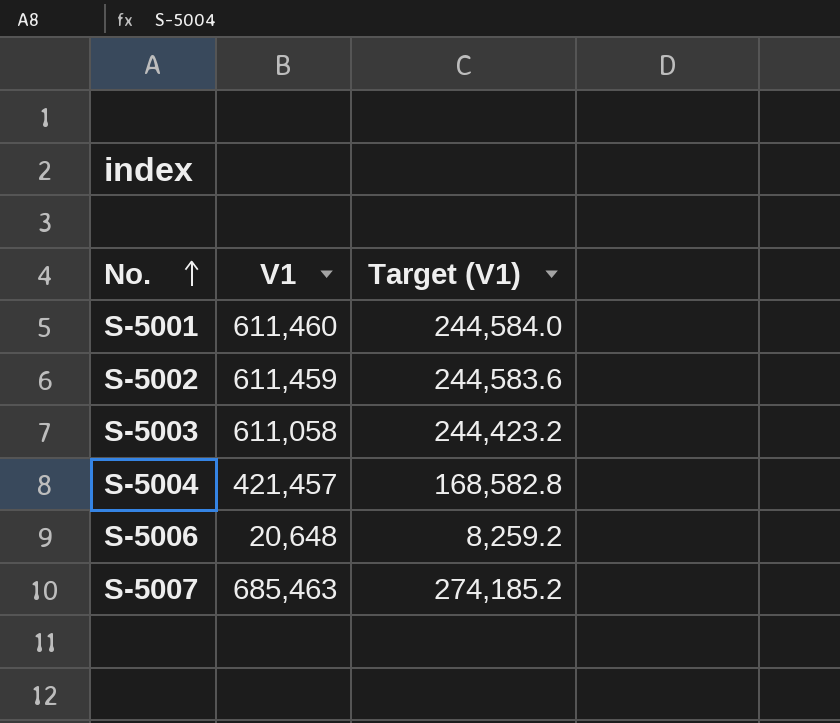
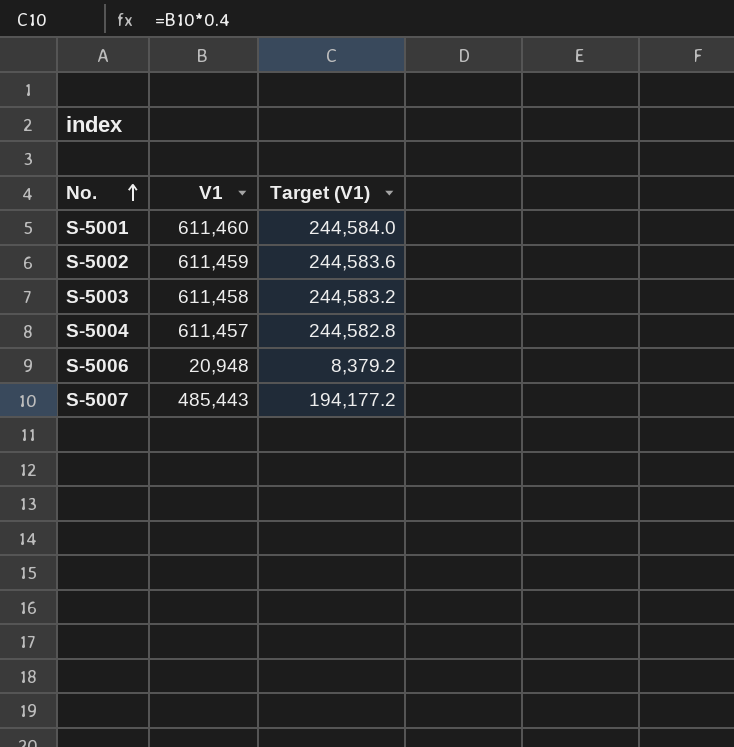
S-5003 | V1: 611,058 -> 611,458
S-5003 | Target (V1): 244,423.2 -> 244,583.2
S-5004 | V1: 421,457 -> 611,457
S-5004 | Target (V1): 168,582.8 -> 244,582.8
S-5006 | V1: 20,648 -> 20,948
S-5006 | Target (V1): 8,259.2 -> 8,379.2
S-5007 | V1: 685,463 -> 485,443
S-5007 | Target (V1): 274,185.2 -> 194,177.2

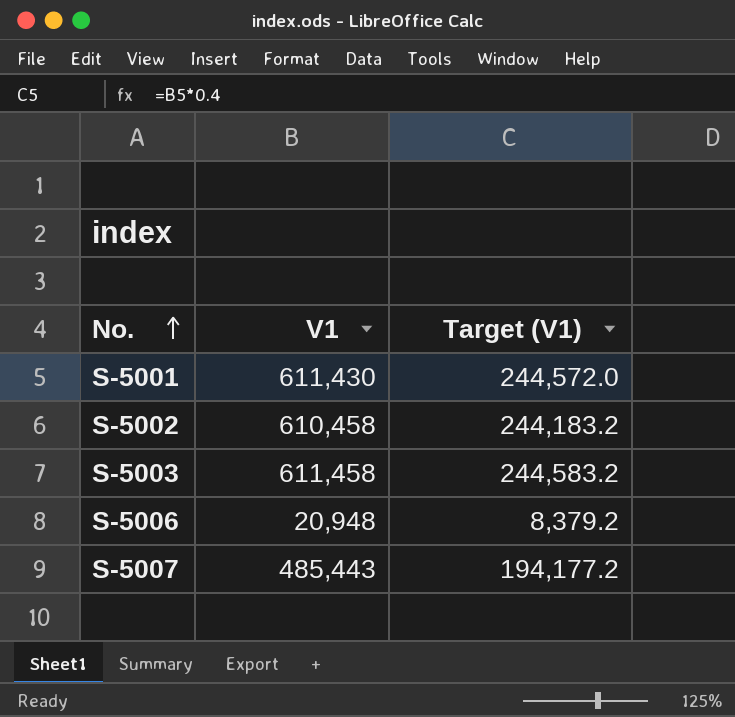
row S-5004: 611,457 | 244,582.8 -> none
S-5001 | V1: 611,460 -> 611,430
S-5001 | Target (V1): 244,584.0 -> 244,572.0
S-5002 | V1: 611,459 -> 610,458
S-5002 | Target (V1): 244,583.6 -> 244,183.2

